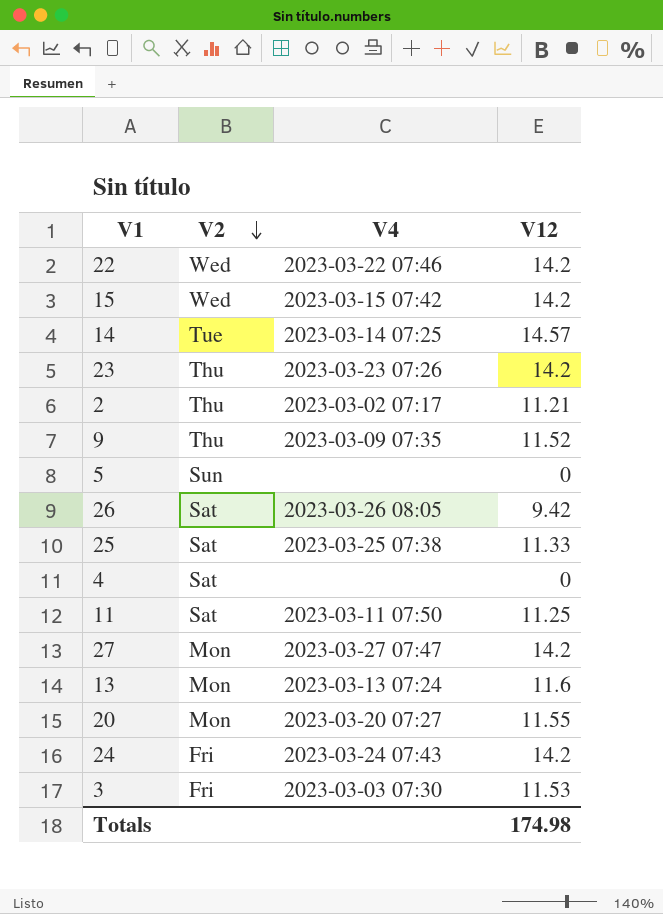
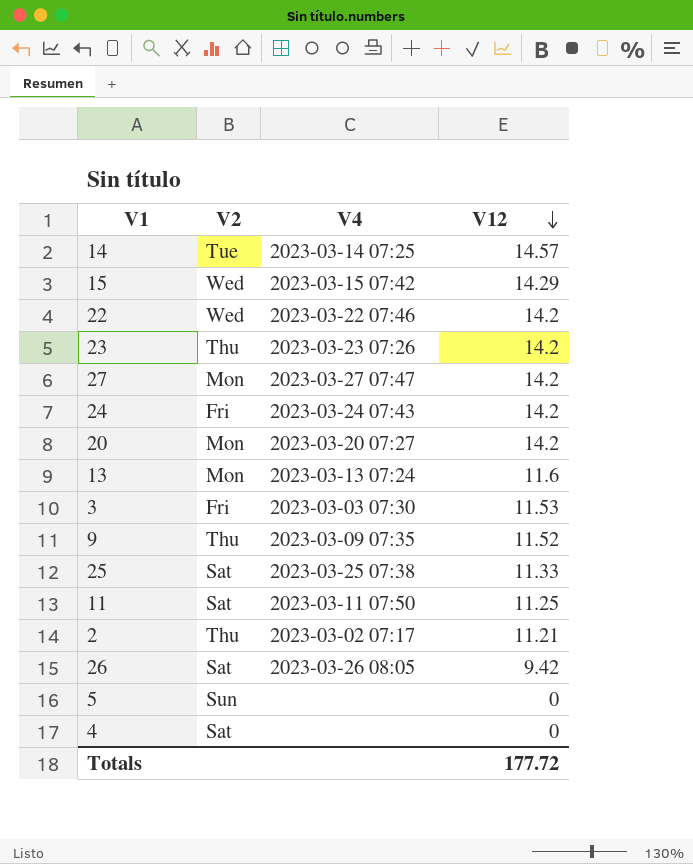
row order: V2 descending -> V12 descending
15 | V12: 14.2 -> 14.29
20 | V12: 11.55 -> 14.2
Totals | V12: 174.98 -> 177.72

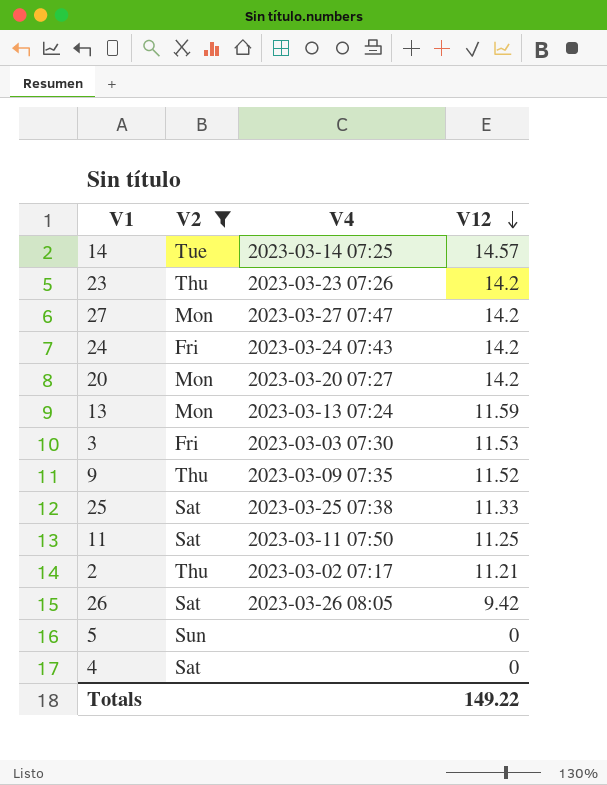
filter: none -> V2 != Wed
13 | V12: 11.6 -> 11.59
Totals | V12: 177.72 -> 149.22

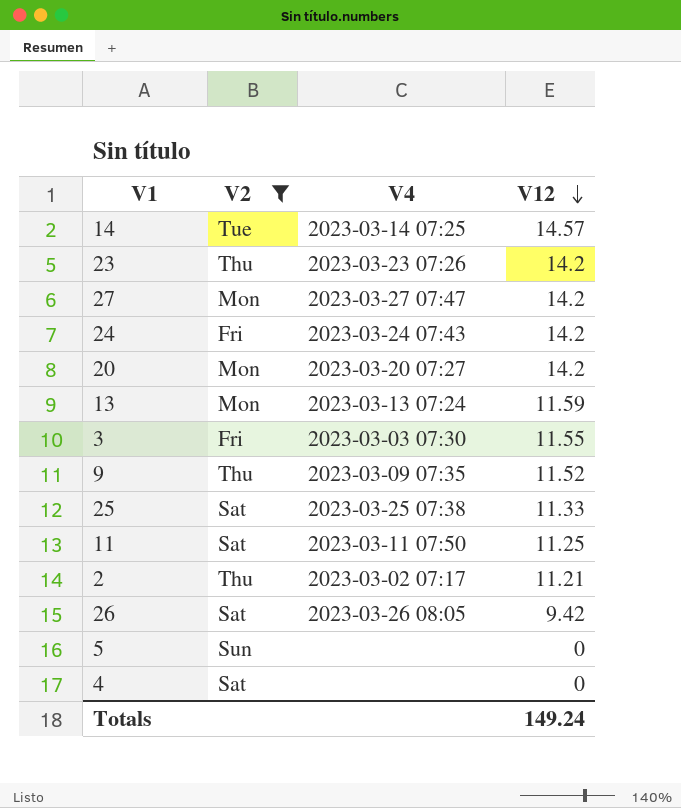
3 | V12: 11.53 -> 11.55
Totals | V12: 149.22 -> 149.24

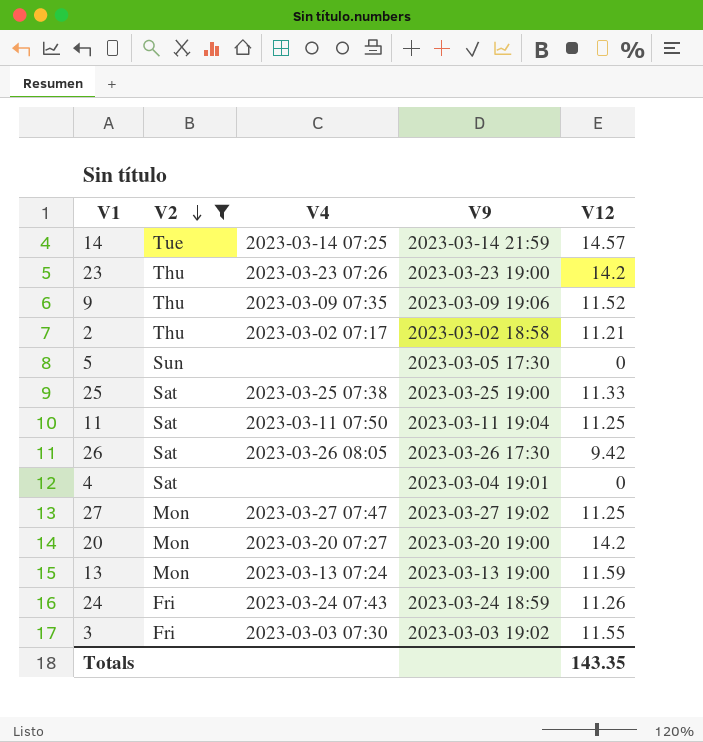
row order: V12 descending -> V2 descending
column V9 | position: none -> 4
27 | V12: 14.2 -> 11.25
24 | V12: 14.2 -> 11.26
Totals | V12: 149.24 -> 143.35

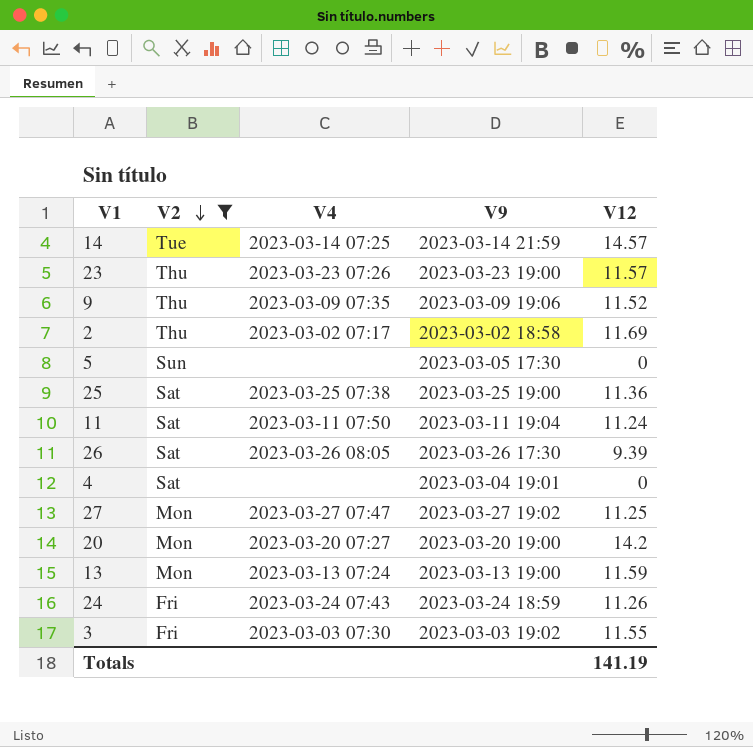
23 | V12: 14.2 -> 11.57
2 | V12: 11.21 -> 11.69
25 | V12: 11.33 -> 11.36
11 | V12: 11.25 -> 11.24
26 | V12: 9.42 -> 9.39
Totals | V12: 143.35 -> 141.19

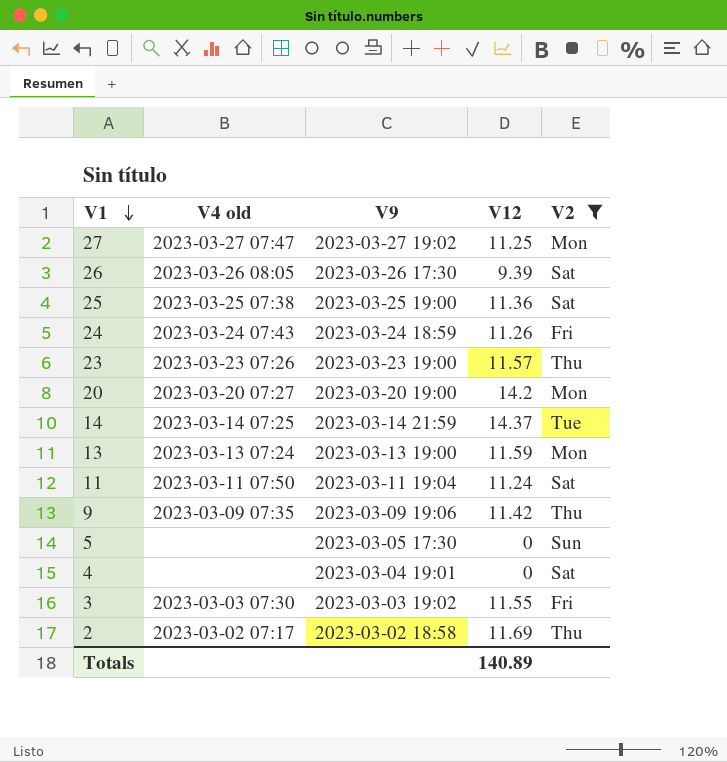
row order: V2 descending -> V1 descending
column name: V4 -> V4 old
column V2 | position: 2 -> 5
14 | V12: 14.57 -> 14.37
9 | V12: 11.52 -> 11.42
Totals | V12: 141.19 -> 140.89

